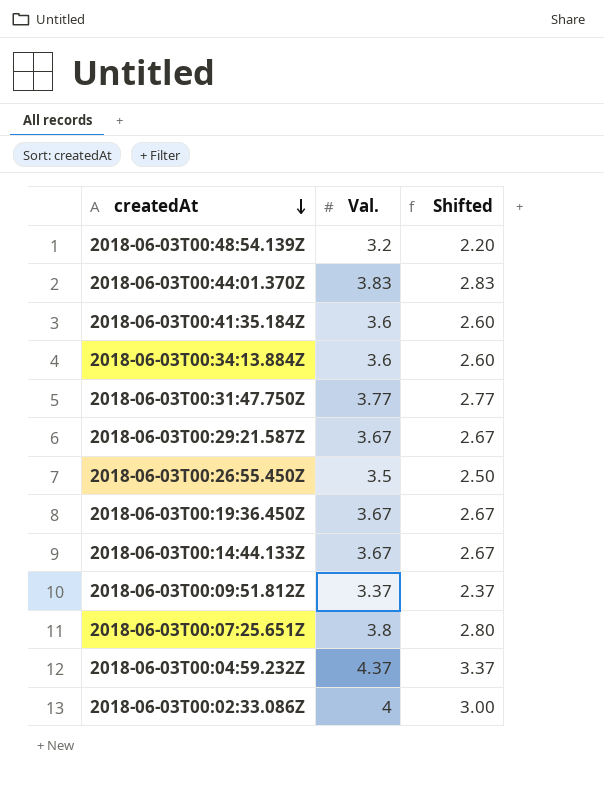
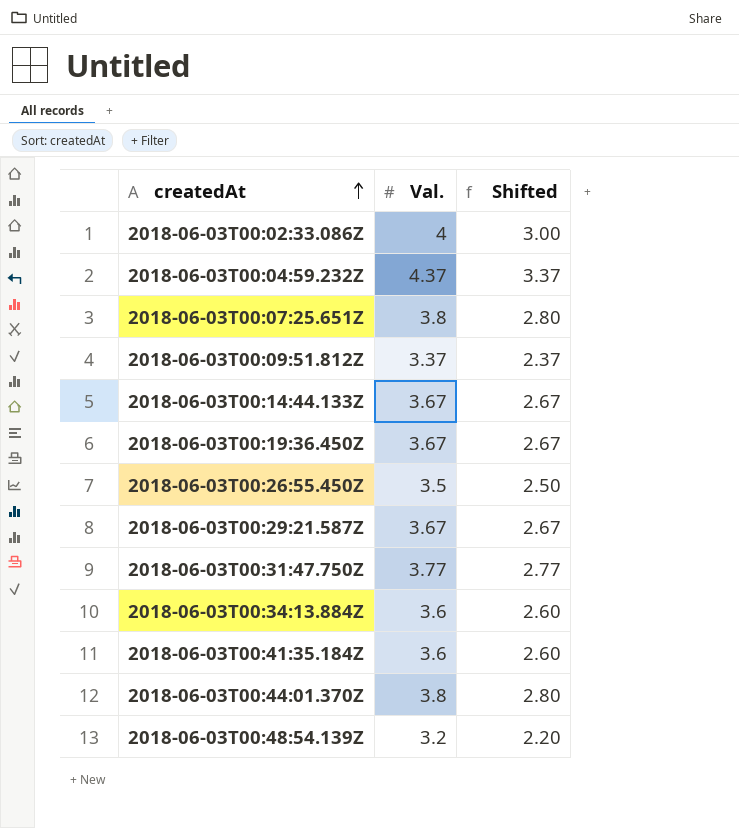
row order: createdAt descending -> createdAt ascending
2018-06-03T00:44:01.370Z | Val.: 3.83 -> 3.8
2018-06-03T00:44:01.370Z | Shifted: 2.83 -> 2.80

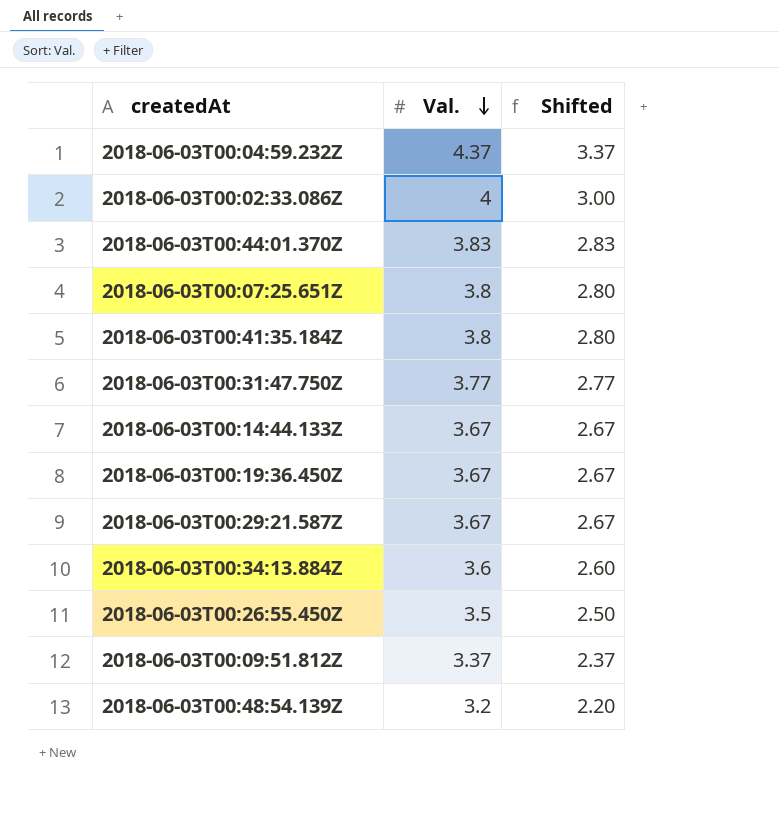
row order: createdAt ascending -> Val. descending
2018-06-03T00:44:01.370Z | Val.: 3.8 -> 3.83
2018-06-03T00:44:01.370Z | Shifted: 2.80 -> 2.83
2018-06-03T00:41:35.184Z | Val.: 3.6 -> 3.8
2018-06-03T00:41:35.184Z | Shifted: 2.60 -> 2.80

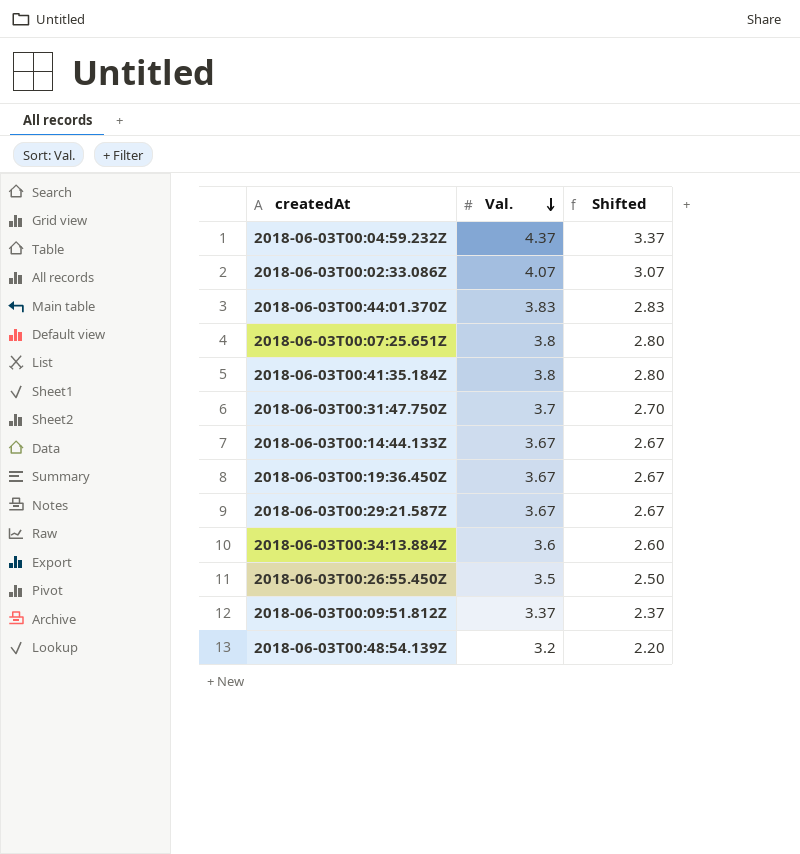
2018-06-03T00:02:33.086Z | Val.: 4 -> 4.07
2018-06-03T00:02:33.086Z | Shifted: 3.00 -> 3.07
2018-06-03T00:31:47.750Z | Val.: 3.77 -> 3.7
2018-06-03T00:31:47.750Z | Shifted: 2.77 -> 2.70

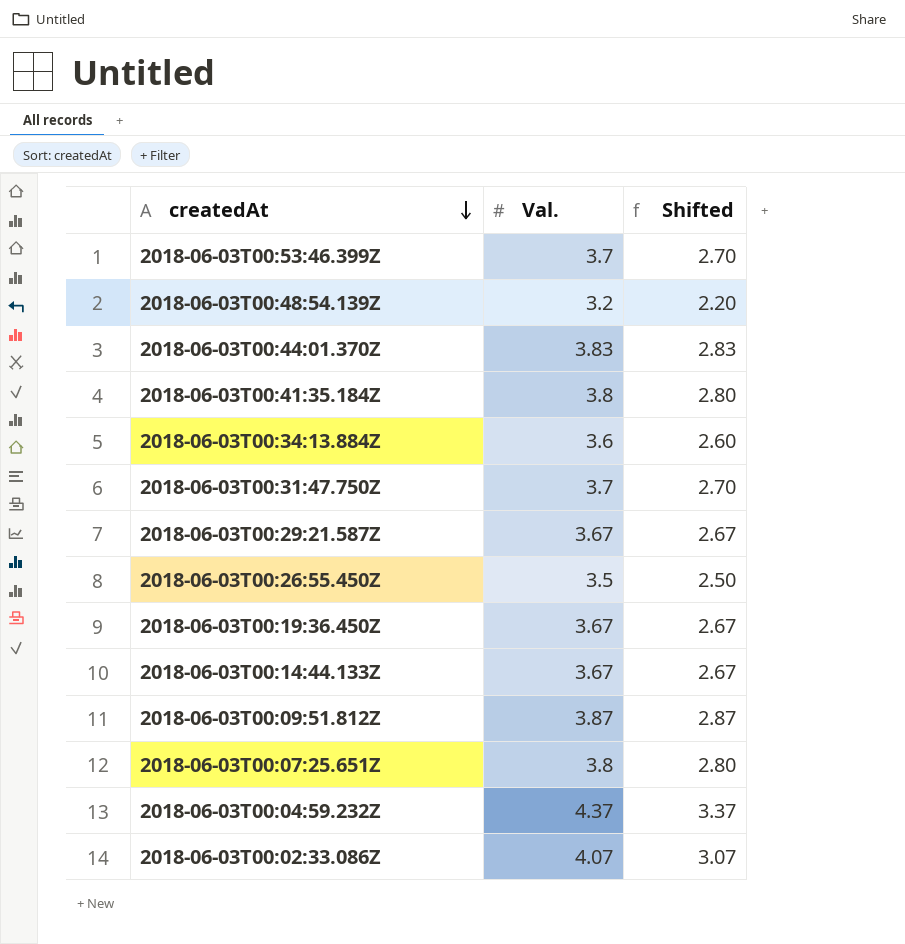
row order: Val. descending -> createdAt descending
row 2018-06-03T00:53:46.399Z: none -> 3.7 | 2.70
2018-06-03T00:09:51.812Z | Val.: 3.37 -> 3.87
2018-06-03T00:09:51.812Z | Shifted: 2.37 -> 2.87

